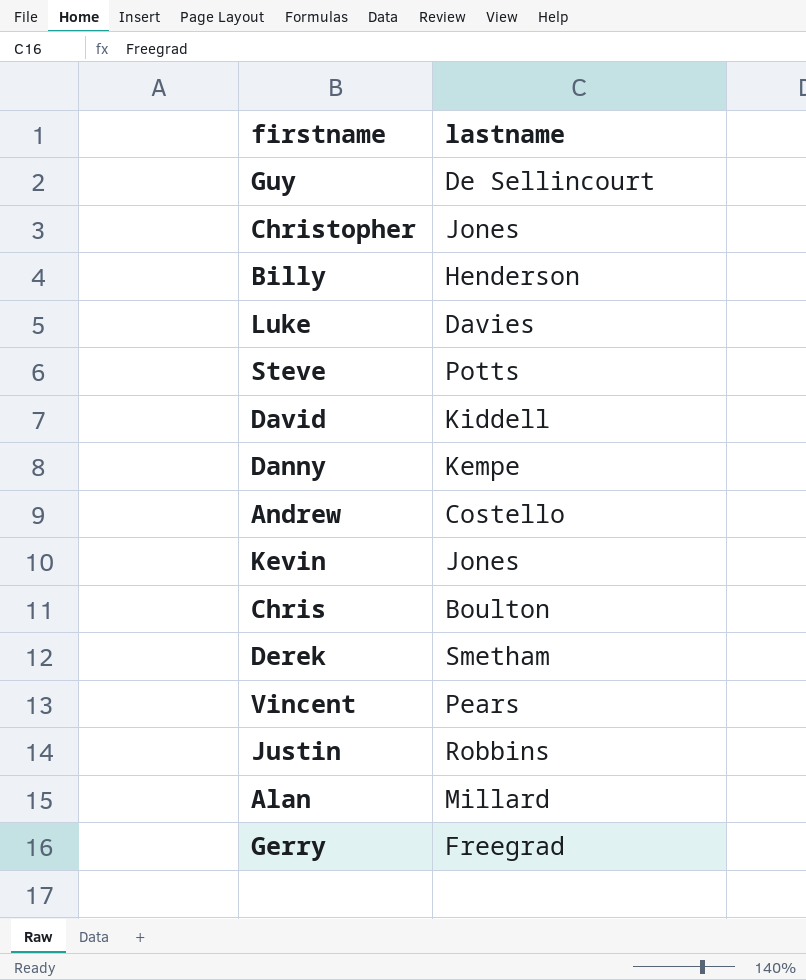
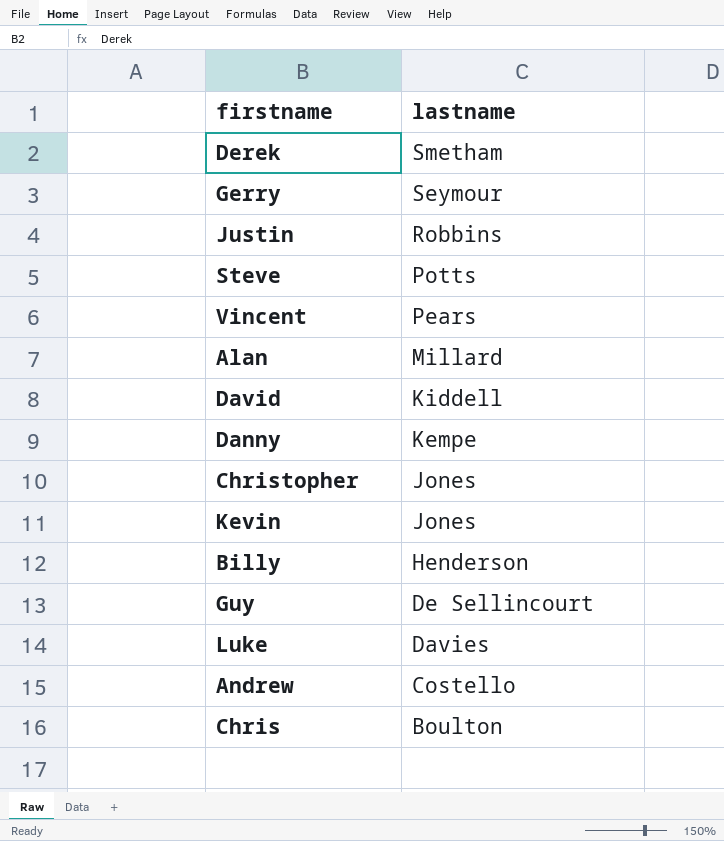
row order: none -> lastname descending
Gerry | lastname: Freegrad -> Seymour

